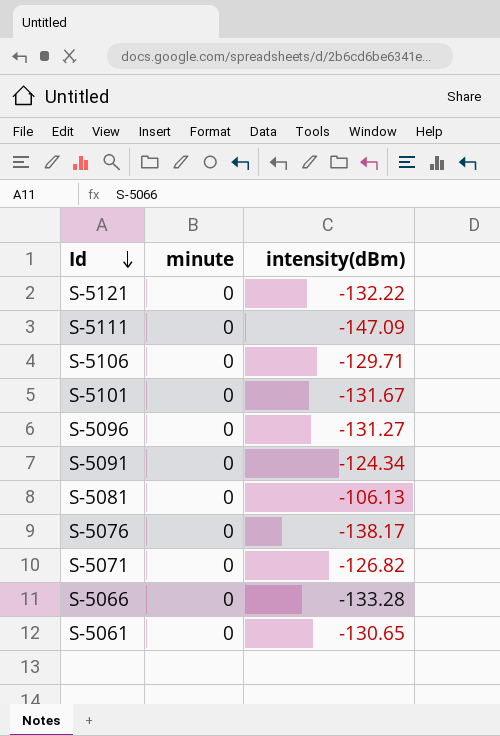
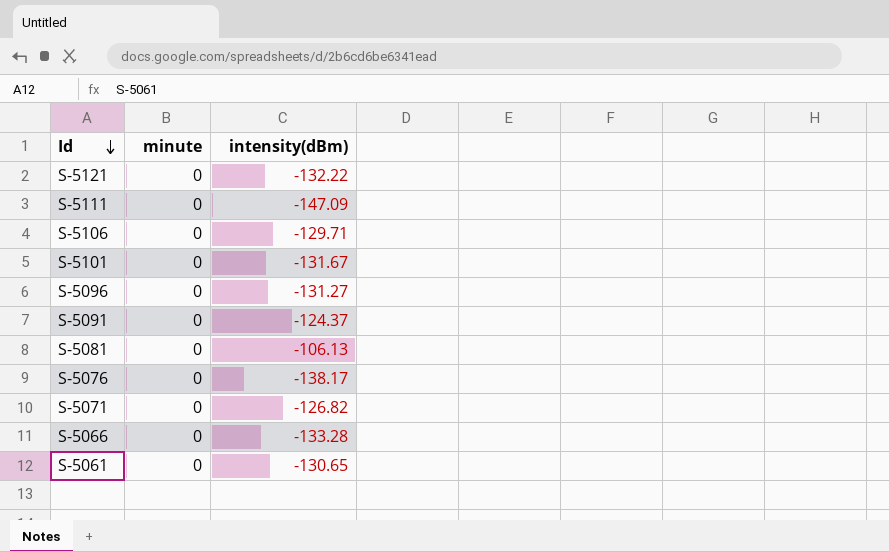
S-5091 | intensity(dBm): -124.34 -> -124.37

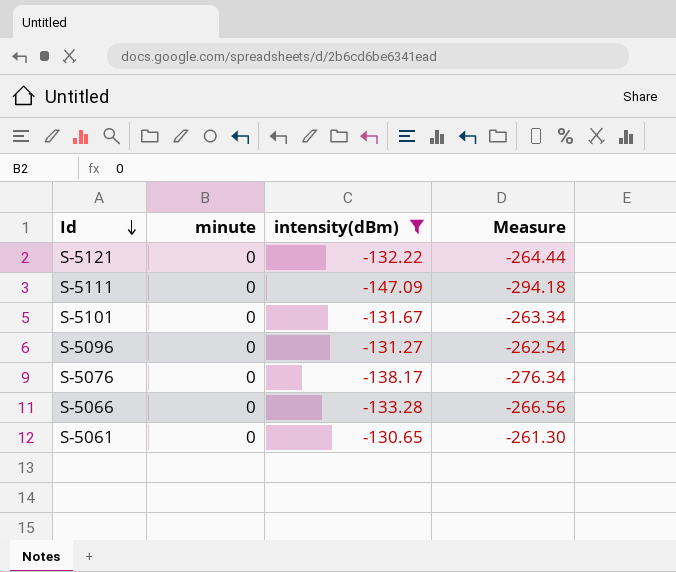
filter: none -> intensity(dBm) <= -130.65
column Measure | formula: none -> [intensity(dBm)] * 2

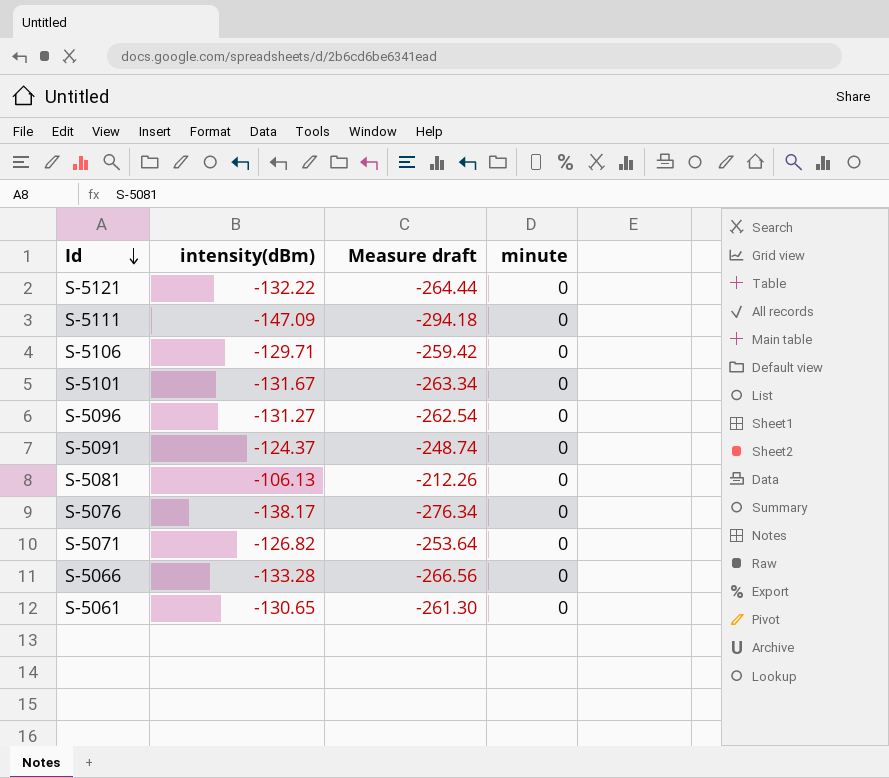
filter: intensity(dBm) <= -130.65 -> none
column name: Measure -> Measure draft
column minute | position: 2 -> 4

